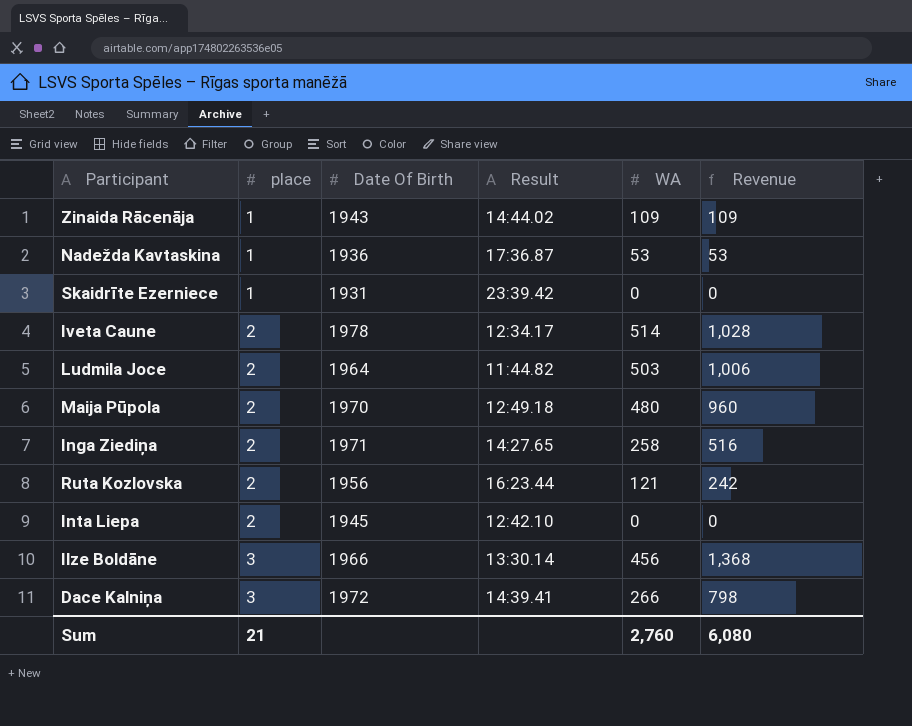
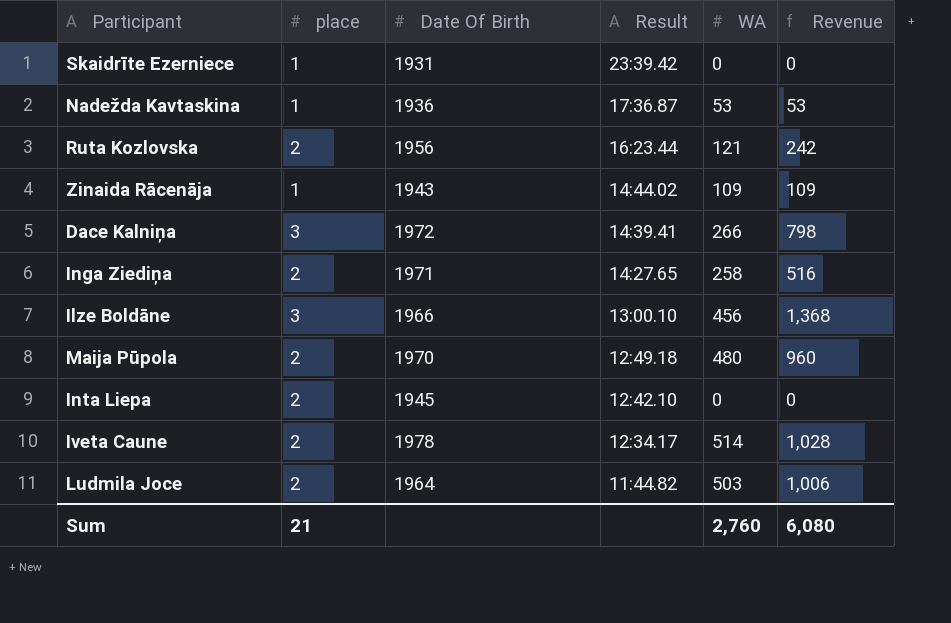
row order: place ascending -> Result descending
Ilze Boldāne | Result: 13:30.14 -> 13:00.10

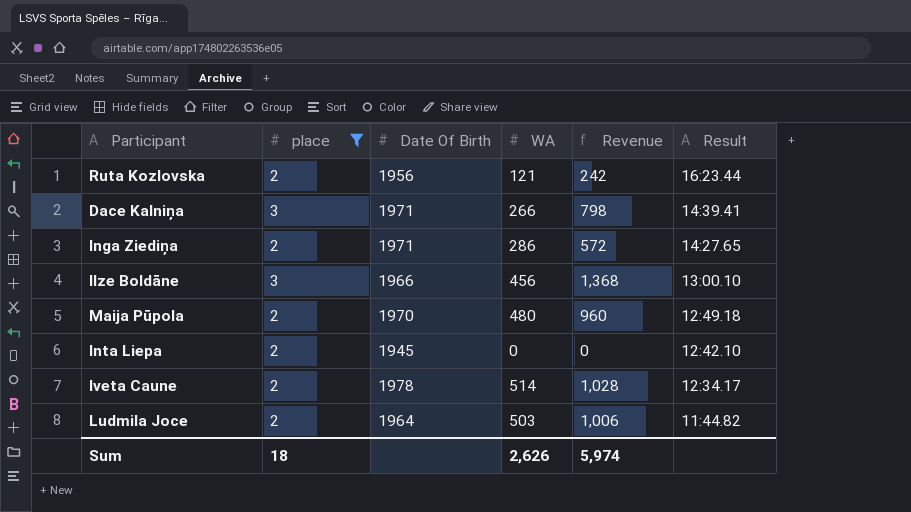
filter: none -> place != 1
column Result | position: 4 -> 6
Dace Kalniņa | Date Of Birth: 1972 -> 1971
Inga Ziediņa | WA: 258 -> 286
Inga Ziediņa | Revenue: 516 -> 572
Sum | place: 21 -> 18
Sum | WA: 2,760 -> 2,626
Sum | Revenue: 6,080 -> 5,974

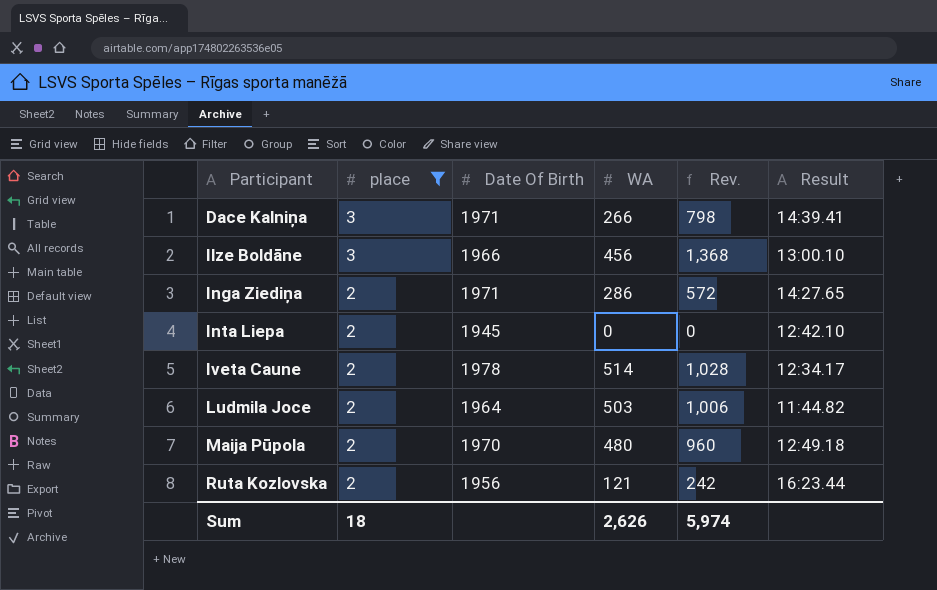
row order: Result descending -> Participant ascending
column name: Revenue -> Rev.

